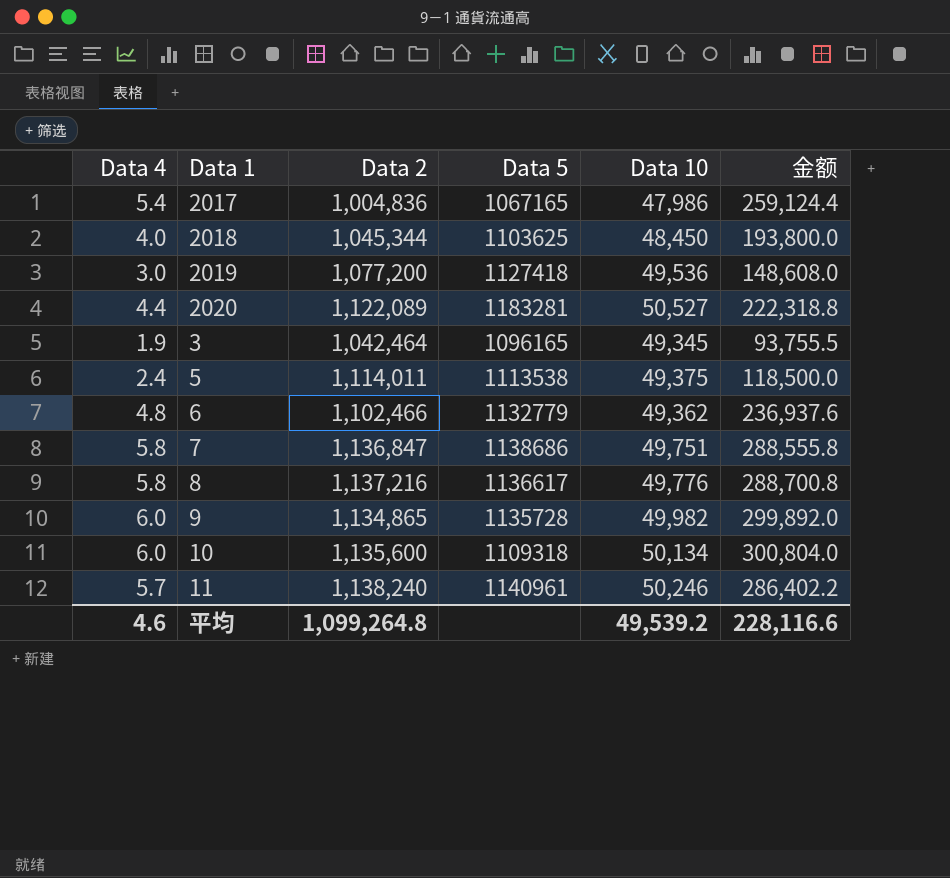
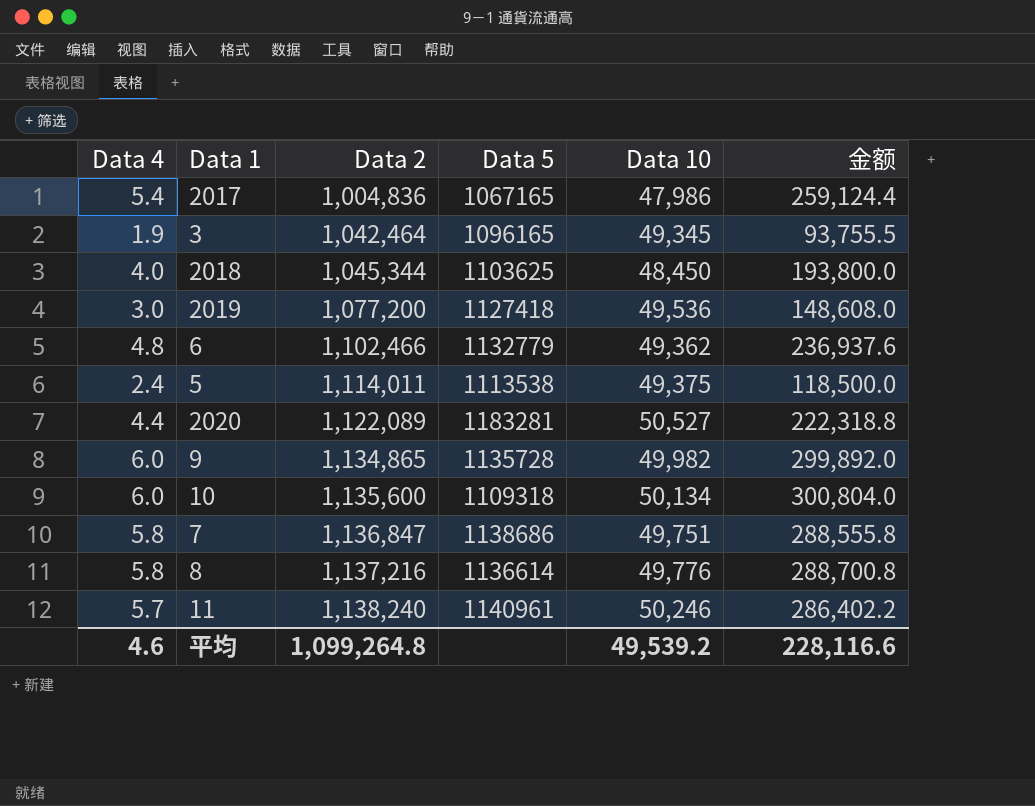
row order: none -> Data 2 ascending
8 | Data 5: 1136617 -> 1136614

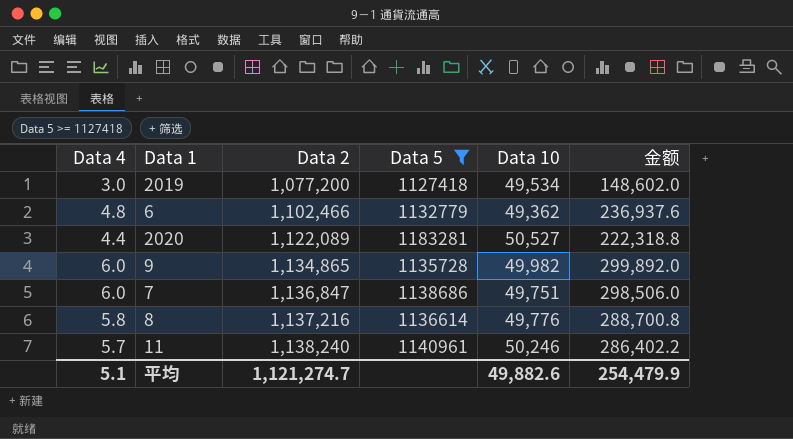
filter: none -> Data 5 >= 1127418
2019 | Data 10: 49,536 -> 49,534
2019 | 金额: 148,608.0 -> 148,602.0
7 | Data 4: 5.8 -> 6.0
7 | 金额: 288,555.8 -> 298,506.0
平均 | Data 4: 4.6 -> 5.1
平均 | Data 2: 1,099,264.8 -> 1,121,274.7
平均 | Data 10: 49,539.2 -> 49,882.6
平均 | 金额: 228,116.6 -> 254,479.9

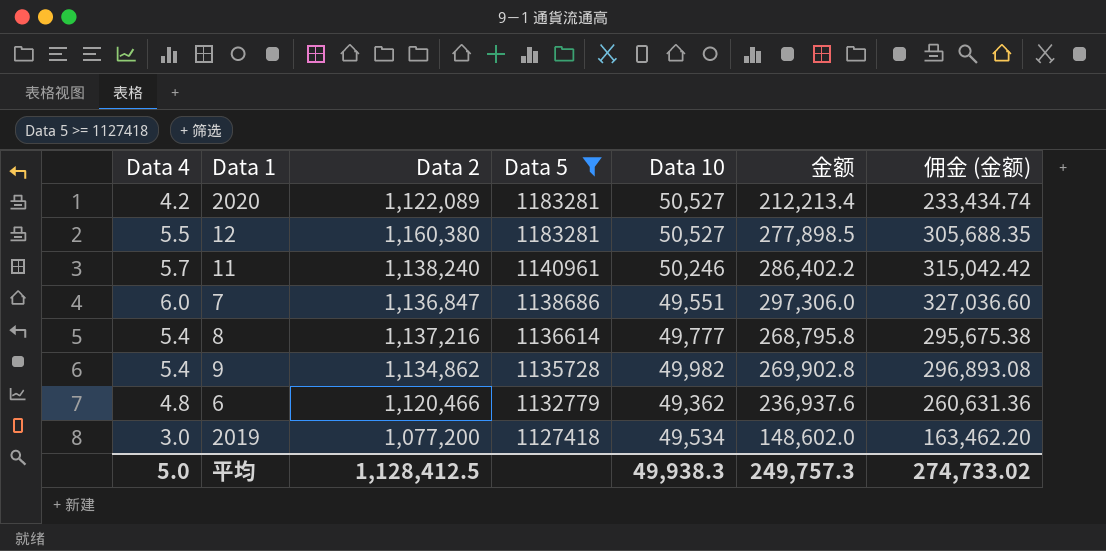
row order: Data 2 ascending -> Data 5 descending
column 佣金 (金额) | formula: none -> [金额] * 1.1
2020 | Data 4: 4.4 -> 4.2
2020 | 金额: 222,318.8 -> 212,213.4
row 12: none -> 5.5 | 1,160,380 | 1183281 | 50,527 | 277,898.5 | 305,688.35
7 | Data 10: 49,751 -> 49,551
7 | 金额: 298,506.0 -> 297,306.0
8 | Data 4: 5.8 -> 5.4
8 | Data 10: 49,776 -> 49,777
8 | 金额: 288,700.8 -> 268,795.8
9 | Data 4: 6.0 -> 5.4
9 | Data 2: 1,134,865 -> 1,134,862
9 | 金额: 299,892.0 -> 269,902.8
6 | Data 2: 1,102,466 -> 1,120,466
平均 | Data 4: 5.1 -> 5.0
平均 | Data 2: 1,121,274.7 -> 1,128,412.5
平均 | Data 10: 49,882.6 -> 49,938.3
平均 | 金额: 254,479.9 -> 249,757.3

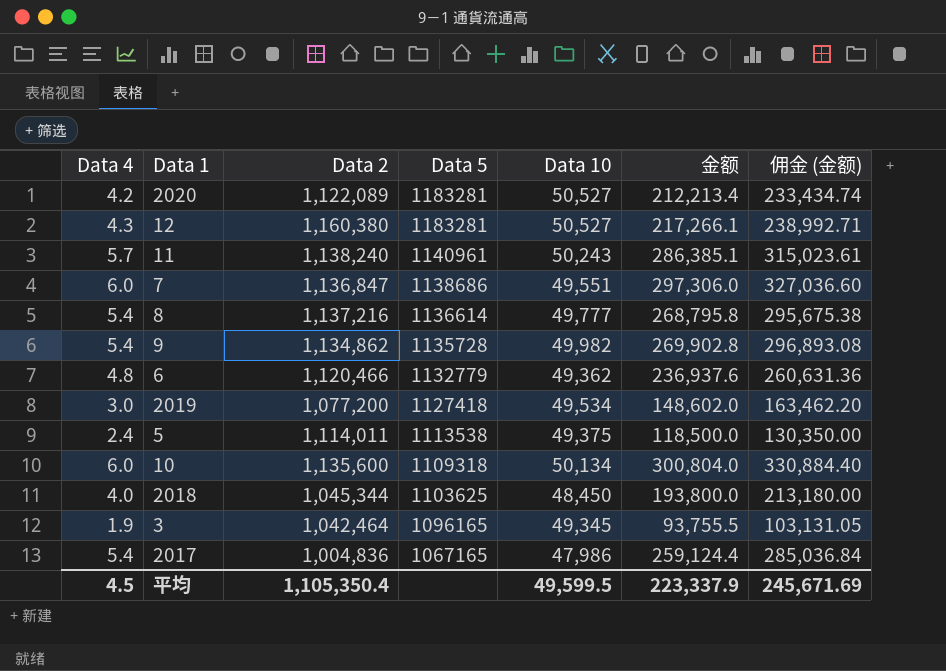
filter: Data 5 >= 1127418 -> none
12 | Data 4: 5.5 -> 4.3
12 | 金额: 277,898.5 -> 217,266.1
12 | 佣金 (金额): 305,688.35 -> 238,992.71
11 | Data 10: 50,246 -> 50,243
11 | 金额: 286,402.2 -> 286,385.1
11 | 佣金 (金额): 315,042.42 -> 315,023.61
平均 | Data 4: 5.0 -> 4.5
平均 | Data 2: 1,128,412.5 -> 1,105,350.4
平均 | Data 10: 49,938.3 -> 49,599.5
平均 | 金额: 249,757.3 -> 223,337.9
平均 | 佣金 (金额): 274,733.02 -> 245,671.69

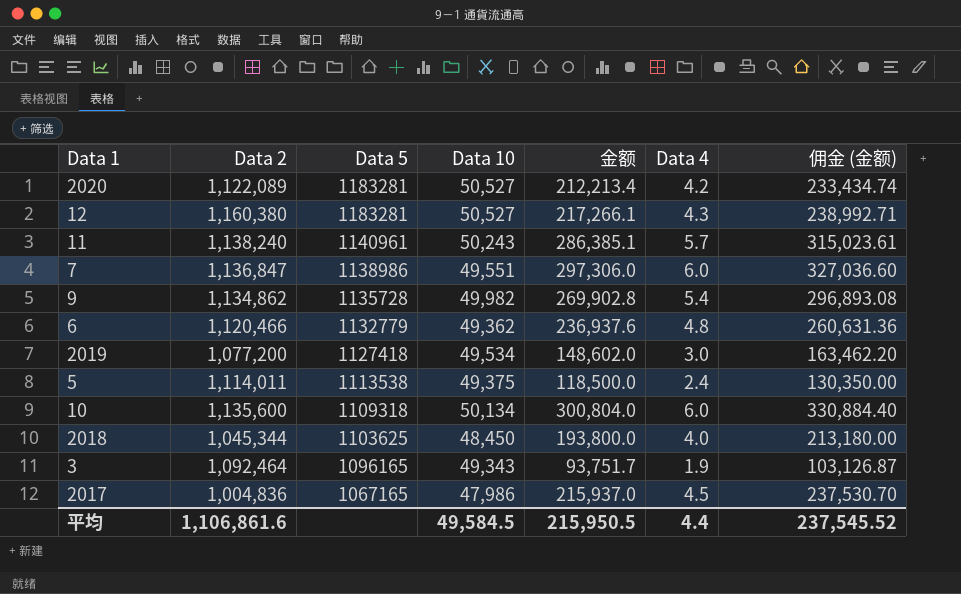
column Data 4 | position: 1 -> 6
row 8: 5.4 | 1,137,216 | 1136614 | 49,777 | 268,795.8 | 295,675.38 -> none
7 | Data 5: 1138686 -> 1138986
3 | Data 2: 1,042,464 -> 1,092,464
3 | Data 10: 49,345 -> 49,343
3 | 金额: 93,755.5 -> 93,751.7
3 | 佣金 (金额): 103,131.05 -> 103,126.87
2017 | 金额: 259,124.4 -> 215,937.0
2017 | Data 4: 5.4 -> 4.5
2017 | 佣金 (金额): 285,036.84 -> 237,530.70
平均 | Data 2: 1,105,350.4 -> 1,106,861.6
平均 | Data 10: 49,599.5 -> 49,584.5
平均 | 金额: 223,337.9 -> 215,950.5
平均 | Data 4: 4.5 -> 4.4
平均 | 佣金 (金额): 245,671.69 -> 237,545.52

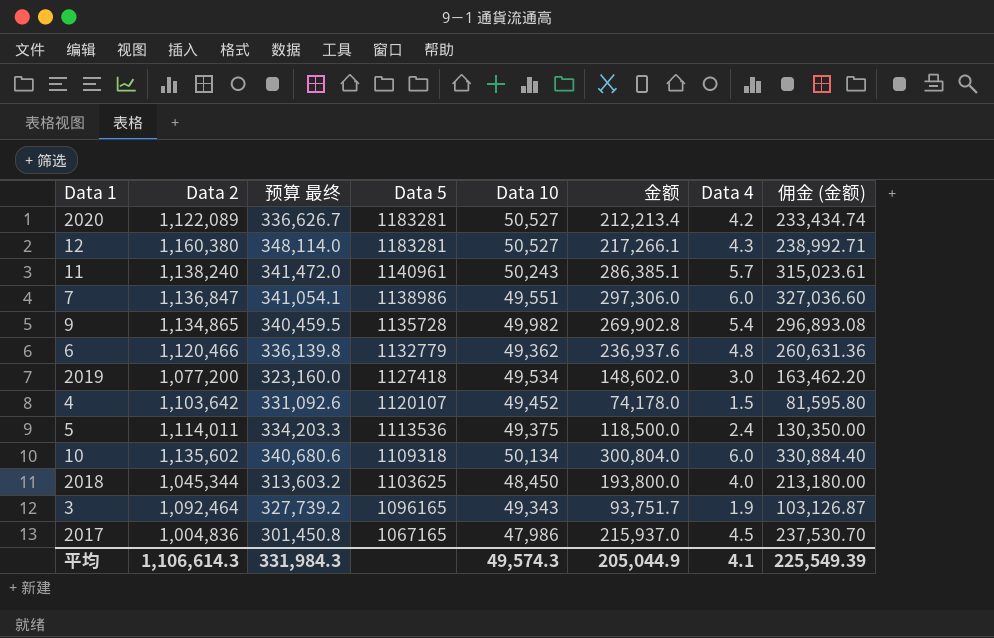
column 预算 最终 | formula: none -> [Data 2] * 0.3
9 | Data 2: 1,134,862 -> 1,134,865
row 4: none -> 1,103,642 | 331,092.6 | 1120107 | 49,452 | 74,178.0 | 1.5 | 81,595.80
5 | Data 5: 1113538 -> 1113536
10 | Data 2: 1,135,600 -> 1,135,602
平均 | Data 2: 1,106,861.6 -> 1,106,614.3
平均 | Data 10: 49,584.5 -> 49,574.3
平均 | 金额: 215,950.5 -> 205,044.9
平均 | Data 4: 4.4 -> 4.1
平均 | 佣金 (金额): 237,545.52 -> 225,549.39

